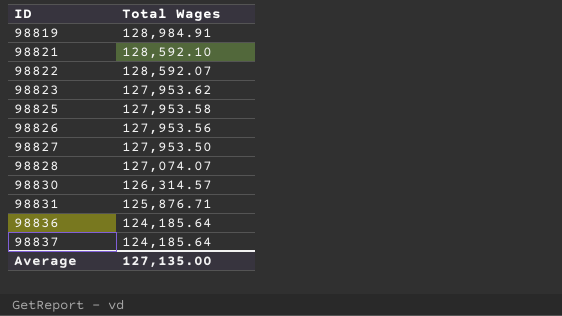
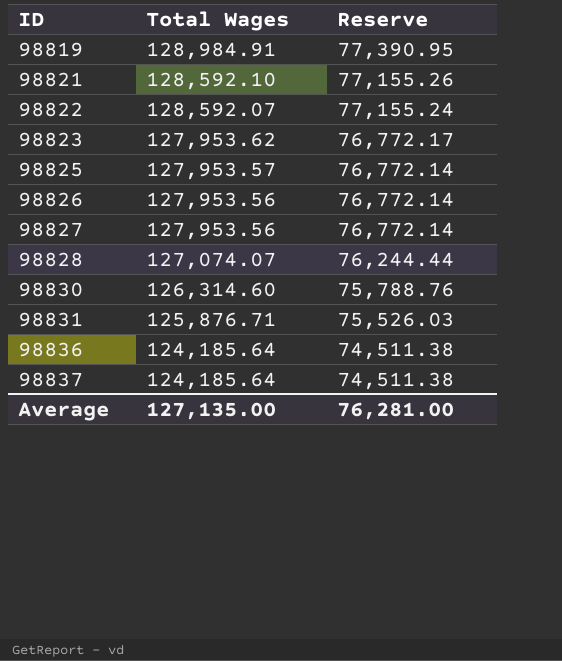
column Reserve | formula: none -> [Total Wages] * 0.6
98825 | Total Wages: 127,953.58 -> 127,953.57
98827 | Total Wages: 127,953.50 -> 127,953.56
98830 | Total Wages: 126,314.57 -> 126,314.60

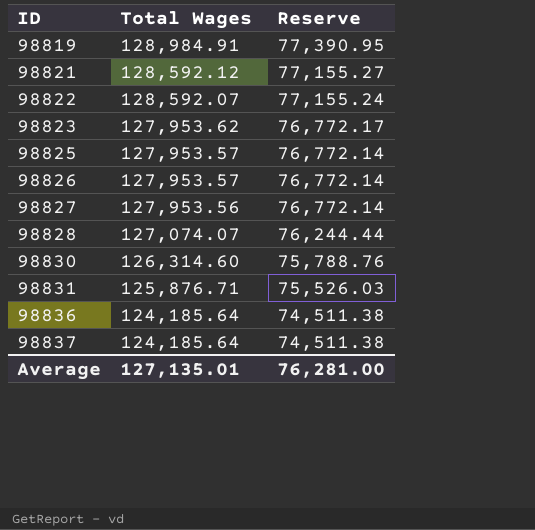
98821 | Total Wages: 128,592.10 -> 128,592.12
98821 | Reserve: 77,155.26 -> 77,155.27
98826 | Total Wages: 127,953.56 -> 127,953.57
Average | Total Wages: 127,135.00 -> 127,135.01

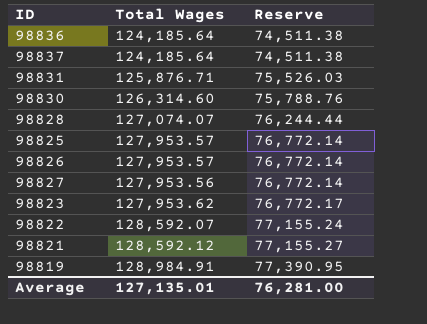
row order: ID ascending -> Reserve ascending

